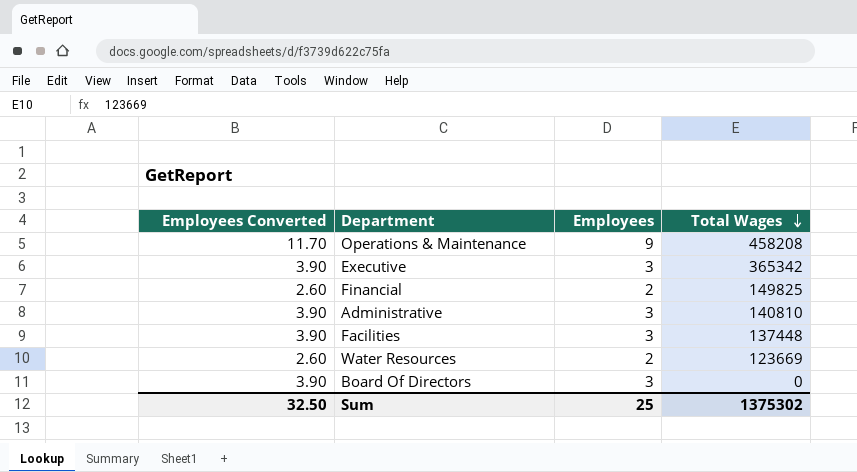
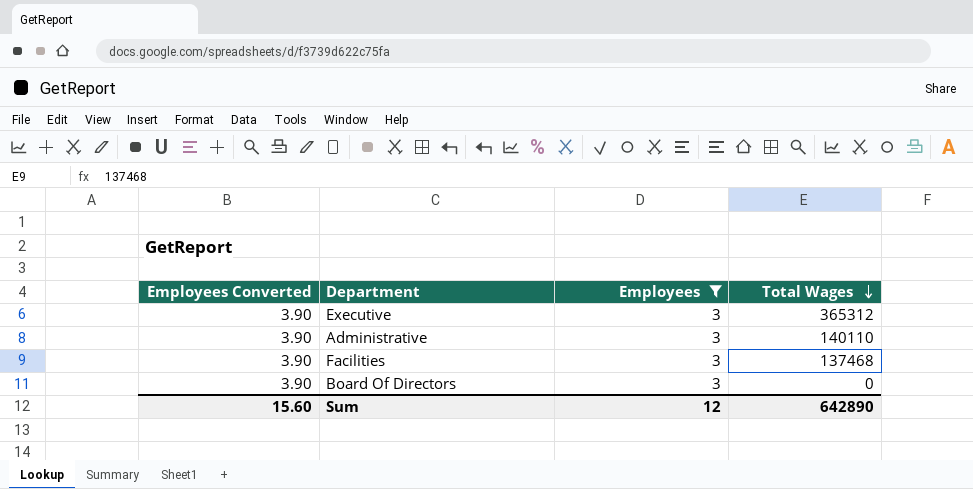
filter: none -> Employees = 3
Executive | Total Wages: 365342 -> 365312
Administrative | Total Wages: 140810 -> 140110
Facilities | Total Wages: 137448 -> 137468
Sum | Employees Converted: 32.50 -> 15.60
Sum | Employees: 25 -> 12
Sum | Total Wages: 1375302 -> 642890

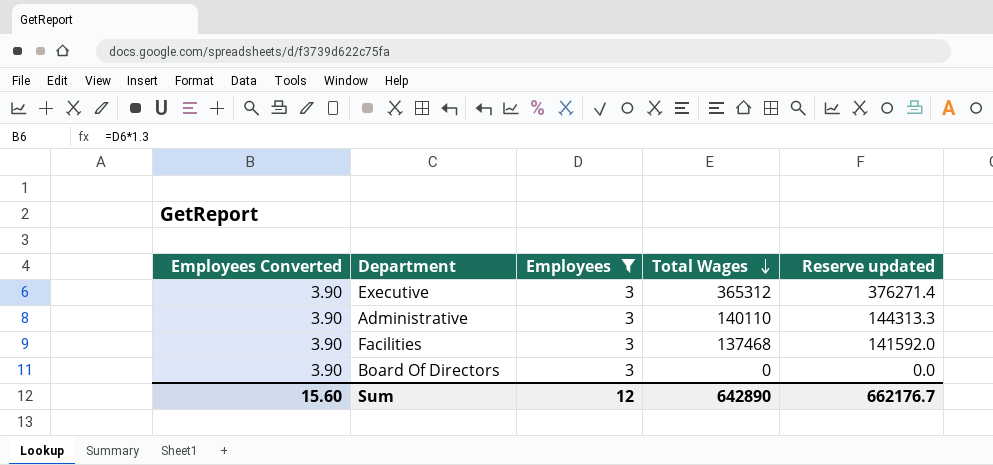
column Reserve updated | formula: none -> [Total Wages] * 1.03

